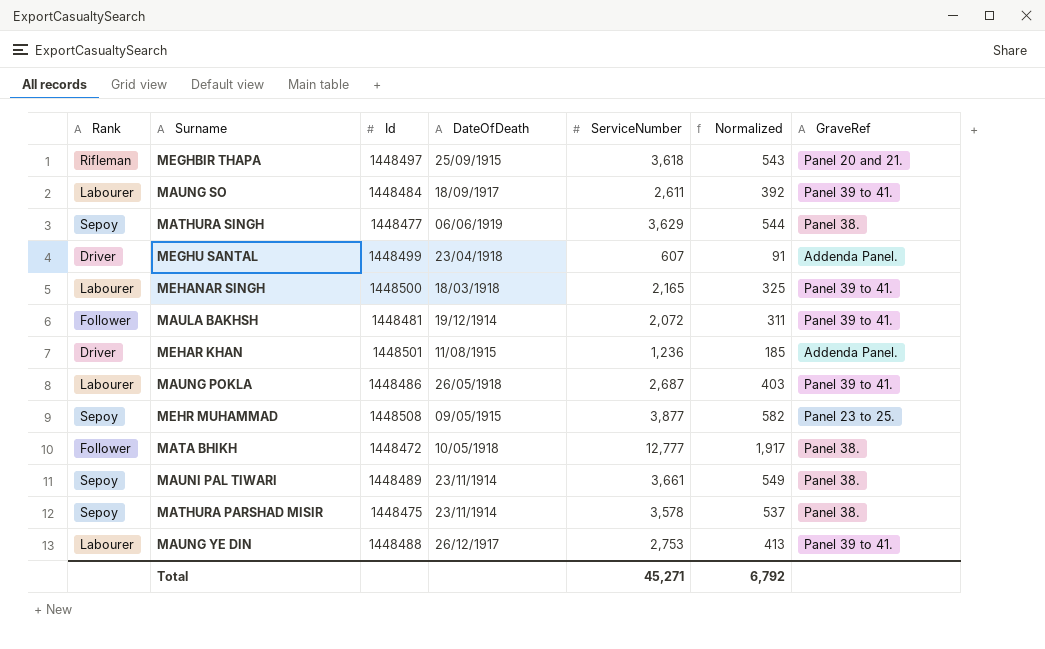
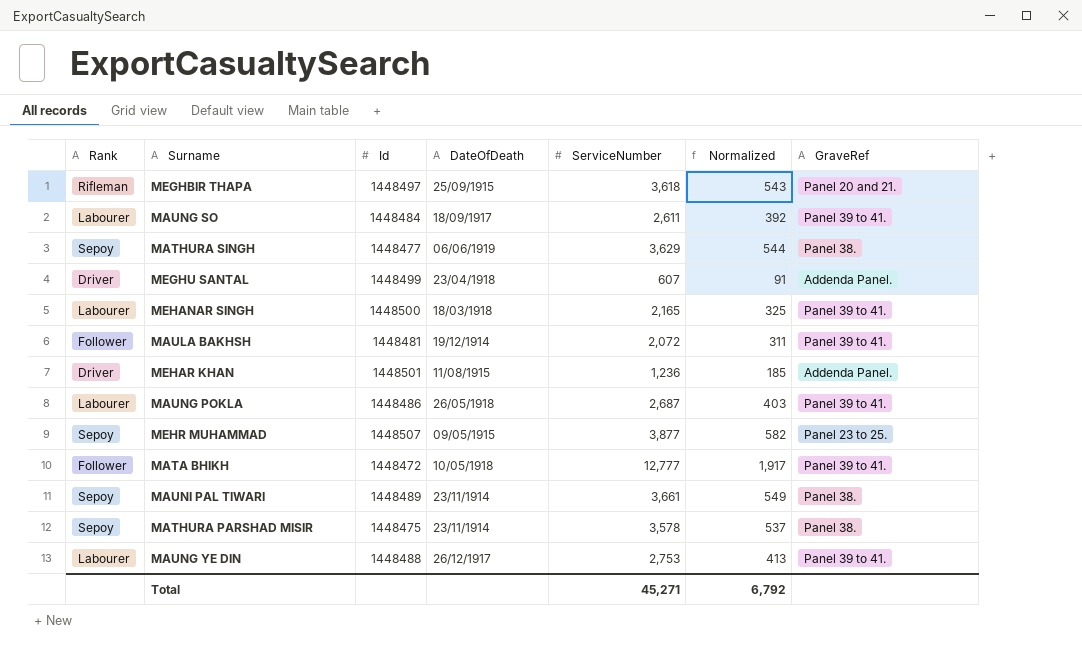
MEHR MUHAMMAD | Id: 1448508 -> 1448507
MATA BHIKH | GraveRef: Panel 38. -> Panel 39 to 41.

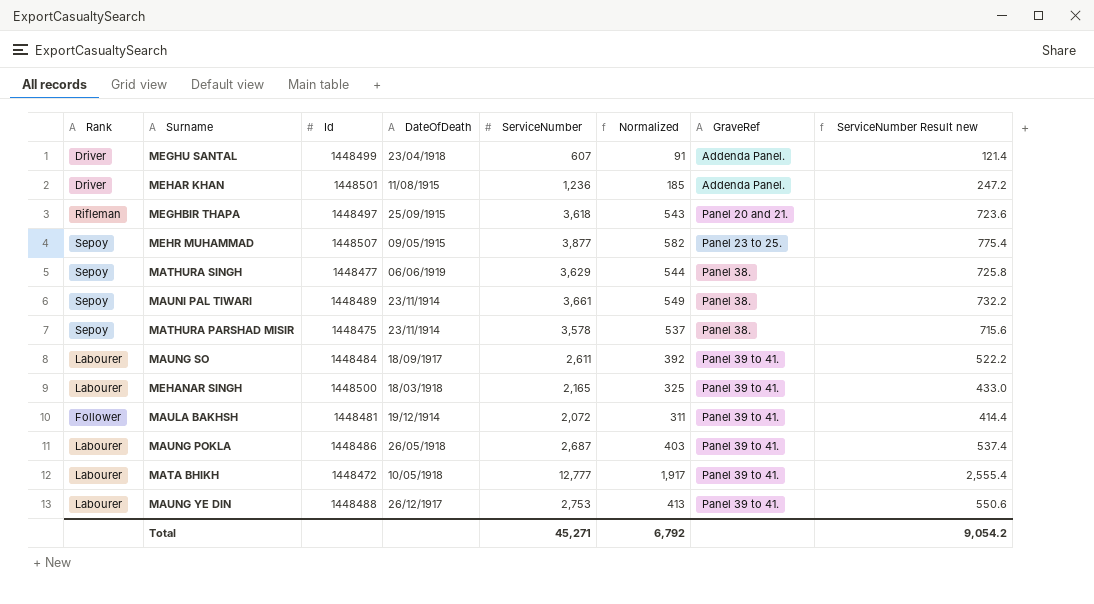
row order: none -> GraveRef ascending
column ServiceNumber Result new | formula: none -> [ServiceNumber] * 0.2
MATA BHIKH | Rank: Follower -> Labourer

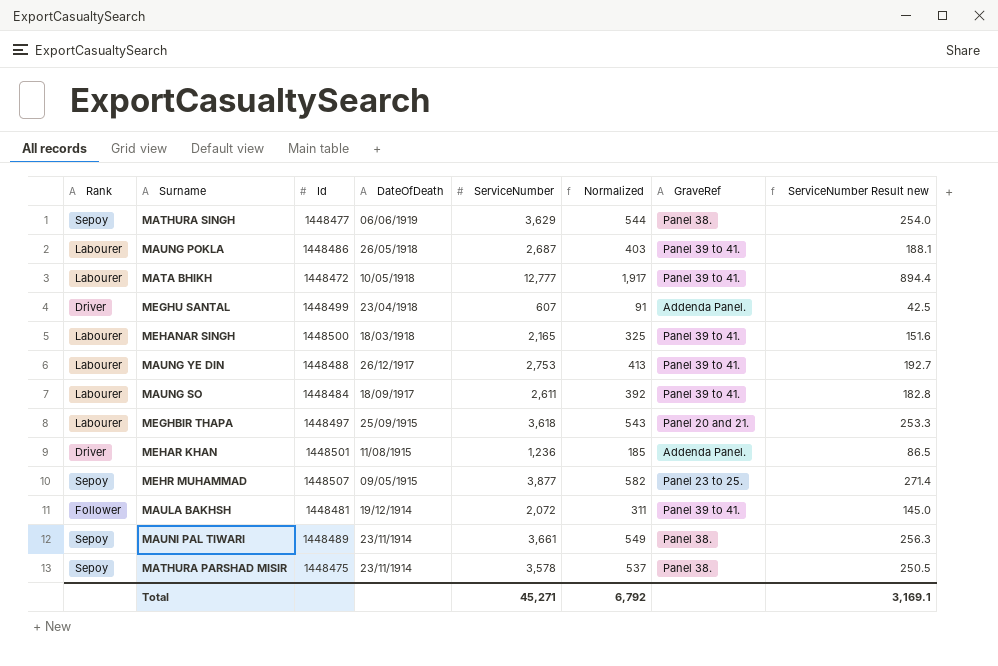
row order: GraveRef ascending -> DateOfDeath descending
column ServiceNumber Result new | formula: [ServiceNumber] * 0.2 -> [ServiceNumber] * 0.07
MEGHBIR THAPA | Rank: Rifleman -> Labourer
Total | ServiceNumber Result new: 9,054.2 -> 3,169.1

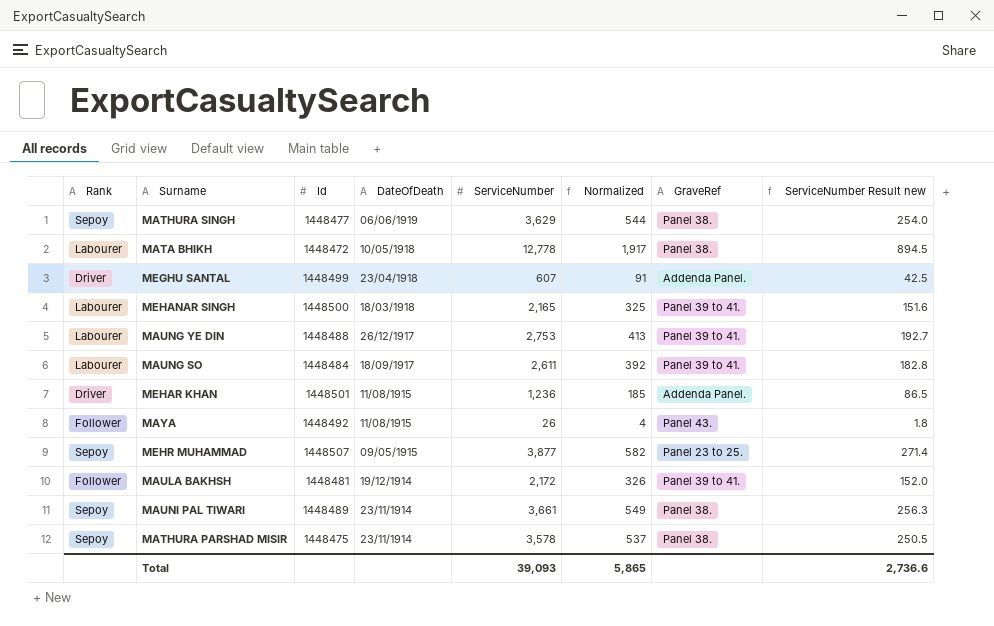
row MAUNG POKLA: Labourer | 1448486 | 26/05/1918 | 2,687 | 403 | Panel 39 to 41. | 188.1 -> none
row MEGHBIR THAPA: Labourer | 1448497 | 25/09/1915 | 3,618 | 543 | Panel 20 and 21. | 253.3 -> none
MATA BHIKH | ServiceNumber: 12,777 -> 12,778
MATA BHIKH | GraveRef: Panel 39 to 41. -> Panel 38.
MATA BHIKH | ServiceNumber Result new: 894.4 -> 894.5
row MAYA: none -> Follower | 1448492 | 11/08/1915 | 26 | 4 | Panel 43. | 1.8
MAULA BAKHSH | ServiceNumber: 2,072 -> 2,172
MAULA BAKHSH | Normalized: 311 -> 326
MAULA BAKHSH | ServiceNumber Result new: 145.0 -> 152.0
Total | ServiceNumber: 45,271 -> 39,093
Total | Normalized: 6,792 -> 5,865
Total | ServiceNumber Result new: 3,169.1 -> 2,736.6

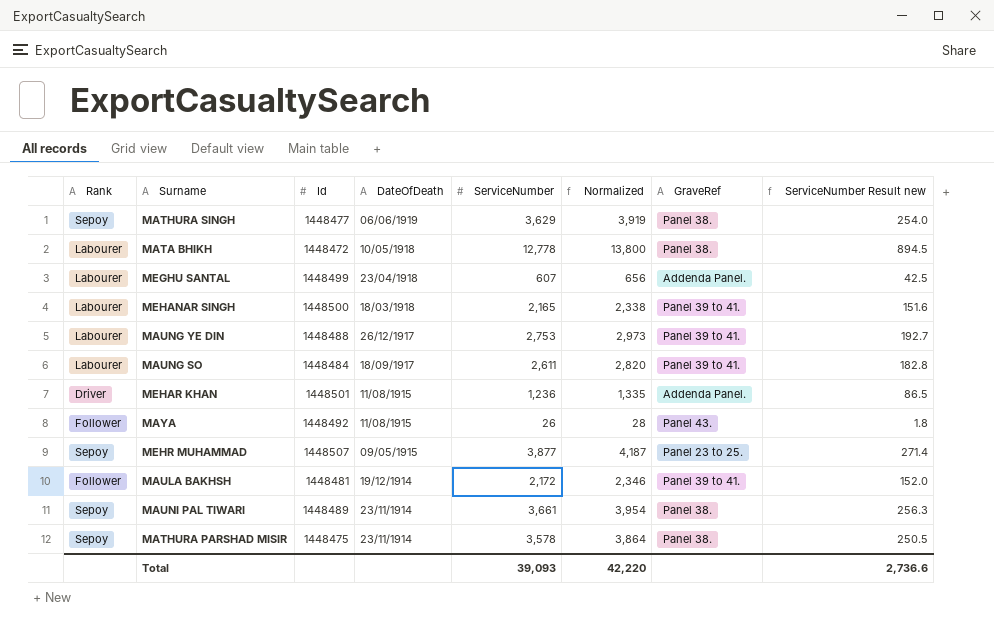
column Normalized | formula: [ServiceNumber] * 0.15 -> [ServiceNumber] * 1.08
MEGHU SANTAL | Rank: Driver -> Labourer
Total | Normalized: 5,865 -> 42,220

